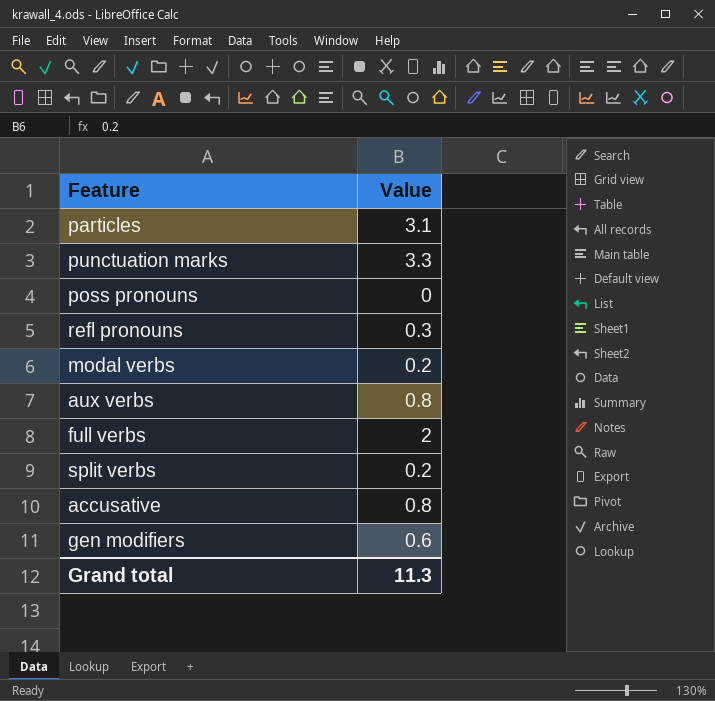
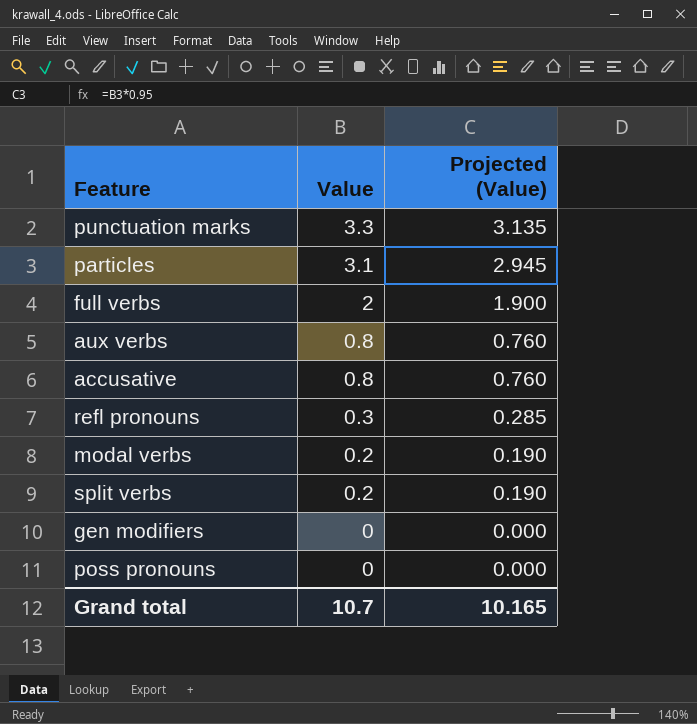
row order: none -> Value descending
column Projected (Value) | formula: none -> [Value] * 0.95
gen modifiers | Value: 0.6 -> 0
Grand total | Value: 11.3 -> 10.7

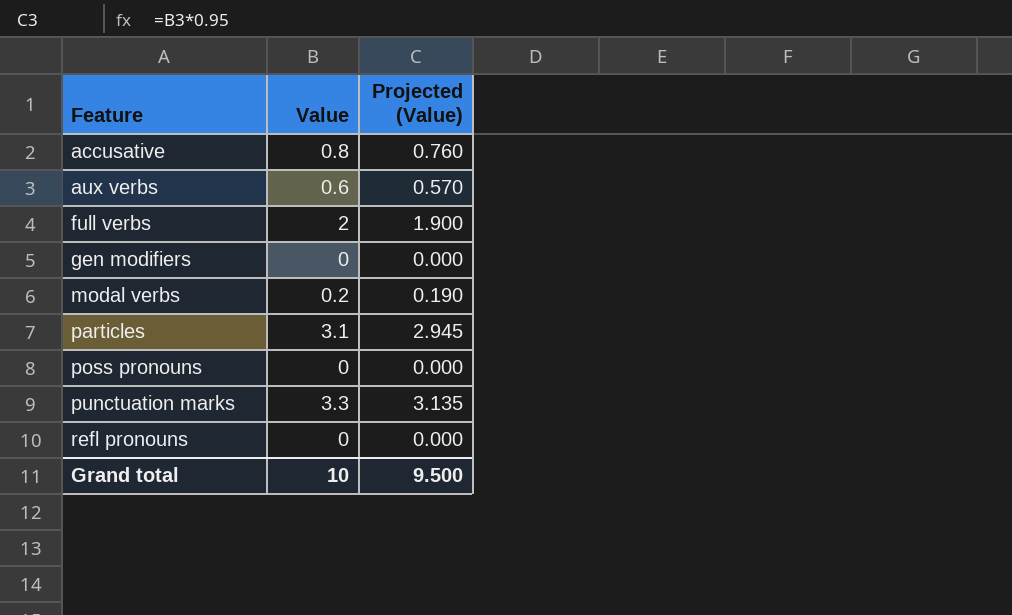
row order: Value descending -> Feature ascending
row split verbs: 0.2 | 0.190 -> none
aux verbs | Value: 0.8 -> 0.6
aux verbs | Projected (Value): 0.760 -> 0.570
refl pronouns | Value: 0.3 -> 0
refl pronouns | Projected (Value): 0.285 -> 0.000
Grand total | Value: 10.7 -> 10
Grand total | Projected (Value): 10.165 -> 9.500

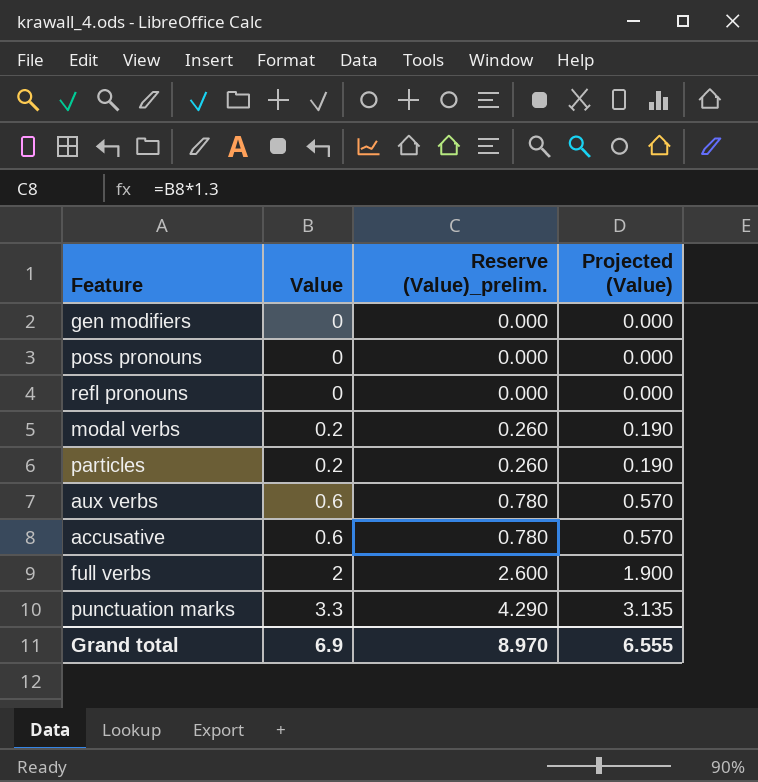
row order: Feature ascending -> Value ascending
column Reserve (Value)_prelim. | formula: none -> [Value] * 1.3
particles | Value: 3.1 -> 0.2
particles | Projected (Value): 2.945 -> 0.190
accusative | Value: 0.8 -> 0.6
accusative | Projected (Value): 0.760 -> 0.570
Grand total | Value: 10 -> 6.9
Grand total | Projected (Value): 9.500 -> 6.555

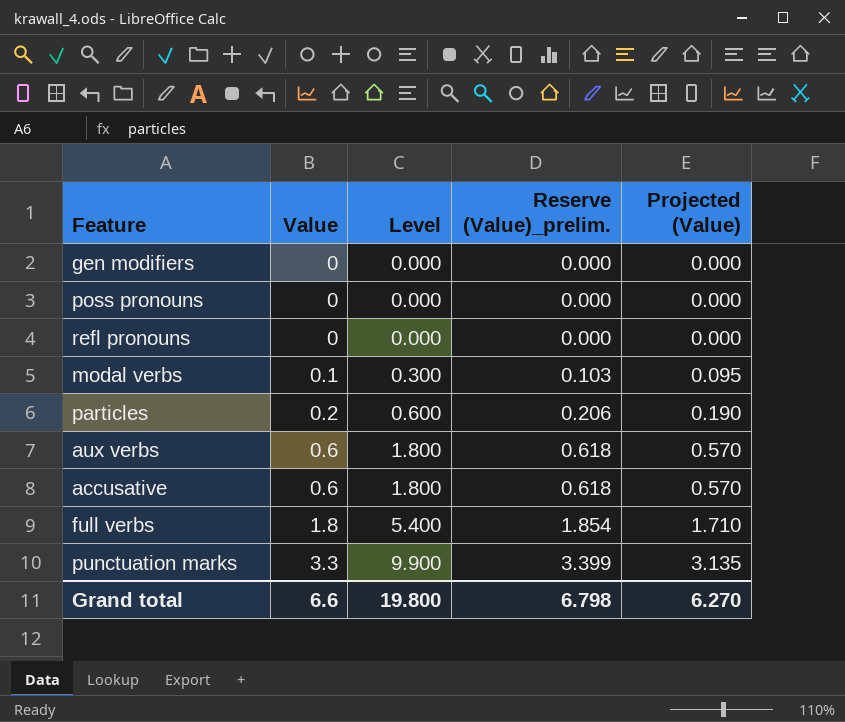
column Level | formula: none -> [Value] * 3
column Reserve (Value)_prelim. | formula: [Value] * 1.3 -> [Value] * 1.03
modal verbs | Value: 0.2 -> 0.1
modal verbs | Projected (Value): 0.190 -> 0.095
full verbs | Value: 2 -> 1.8
full verbs | Projected (Value): 1.900 -> 1.710
Grand total | Value: 6.9 -> 6.6
Grand total | Reserve (Value)_prelim.: 8.970 -> 6.798
Grand total | Projected (Value): 6.555 -> 6.270

